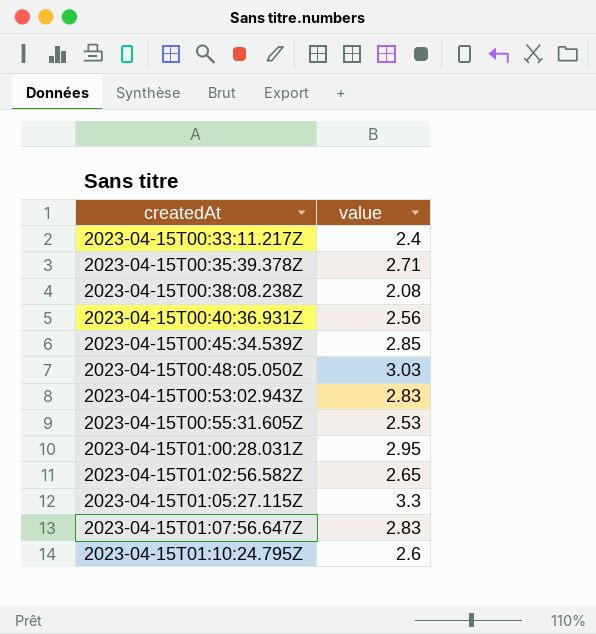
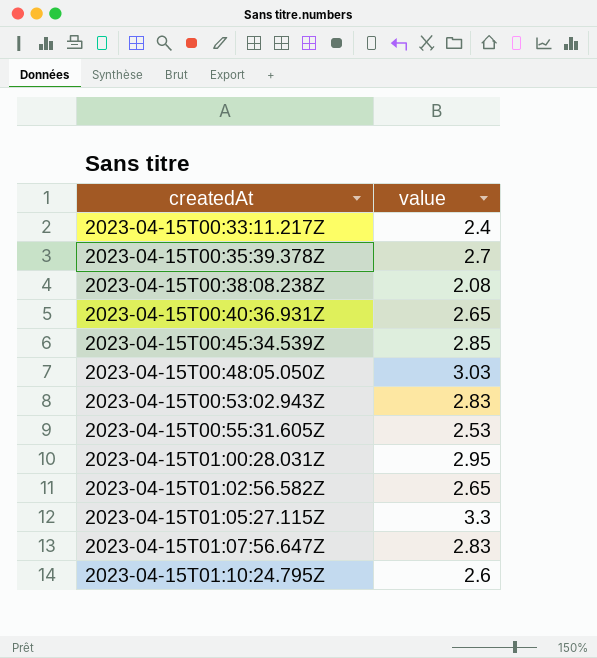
2023-04-15T00:35:39.378Z | value: 2.71 -> 2.7
2023-04-15T00:40:36.931Z | value: 2.56 -> 2.65

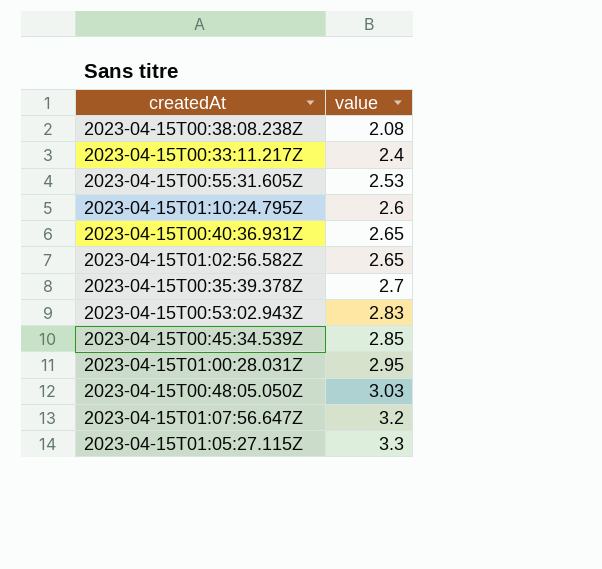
row order: createdAt ascending -> value ascending
2023-04-15T01:07:56.647Z | value: 2.83 -> 3.2

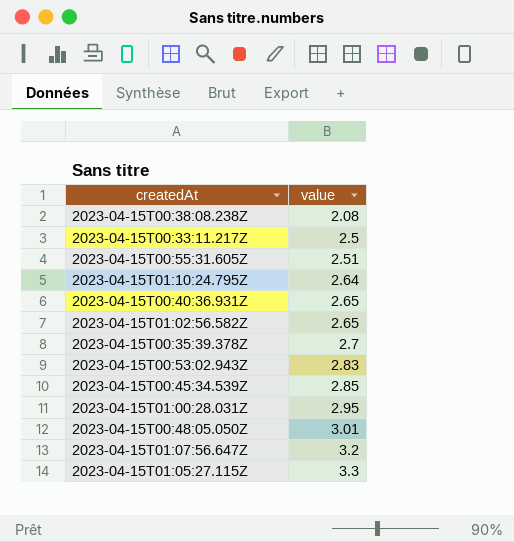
2023-04-15T00:33:11.217Z | value: 2.4 -> 2.5
2023-04-15T00:55:31.605Z | value: 2.53 -> 2.51
2023-04-15T01:10:24.795Z | value: 2.6 -> 2.64
2023-04-15T00:48:05.050Z | value: 3.03 -> 3.01

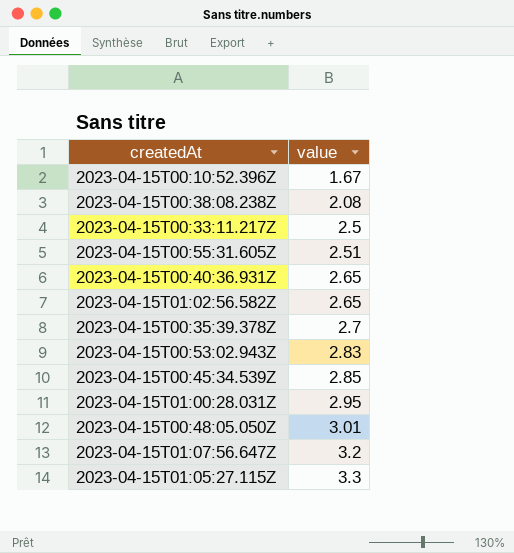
row 2023-04-15T01:10:24.795Z: 2.64 -> none
row 2023-04-15T00:10:52.396Z: none -> 1.67

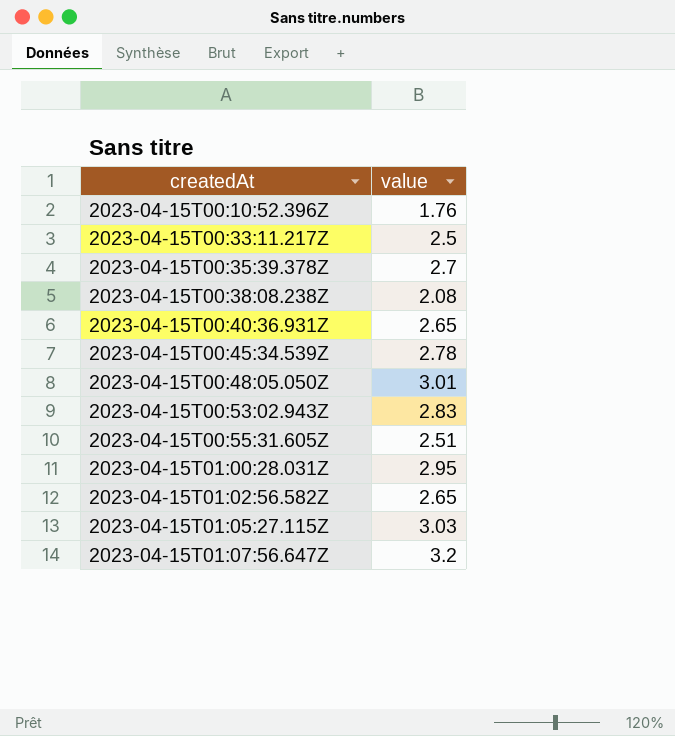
row order: value ascending -> createdAt ascending
2023-04-15T00:10:52.396Z | value: 1.67 -> 1.76
2023-04-15T00:45:34.539Z | value: 2.85 -> 2.78
2023-04-15T01:05:27.115Z | value: 3.3 -> 3.03

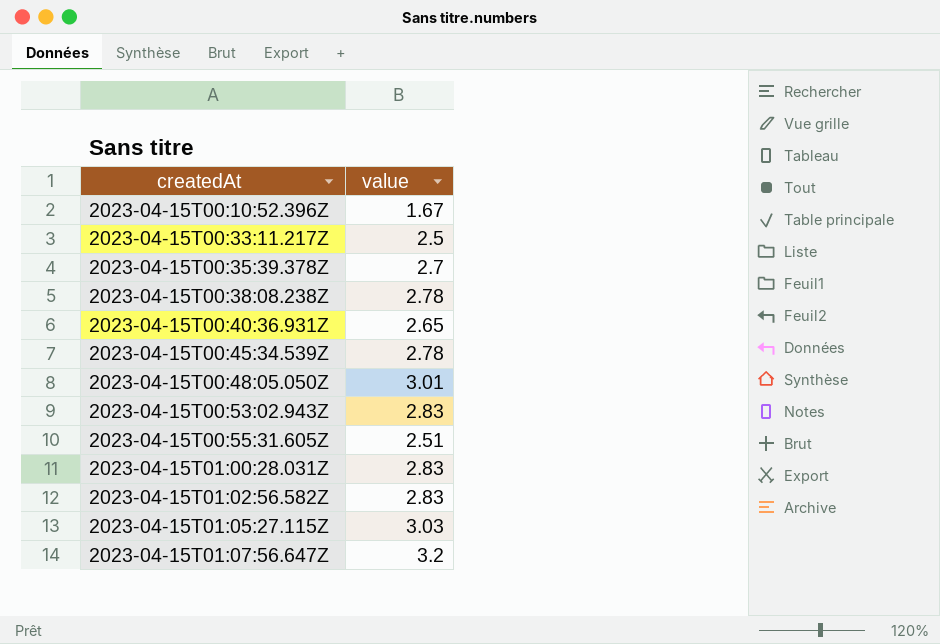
2023-04-15T00:10:52.396Z | value: 1.76 -> 1.67
2023-04-15T00:38:08.238Z | value: 2.08 -> 2.78
2023-04-15T01:00:28.031Z | value: 2.95 -> 2.83
2023-04-15T01:02:56.582Z | value: 2.65 -> 2.83

